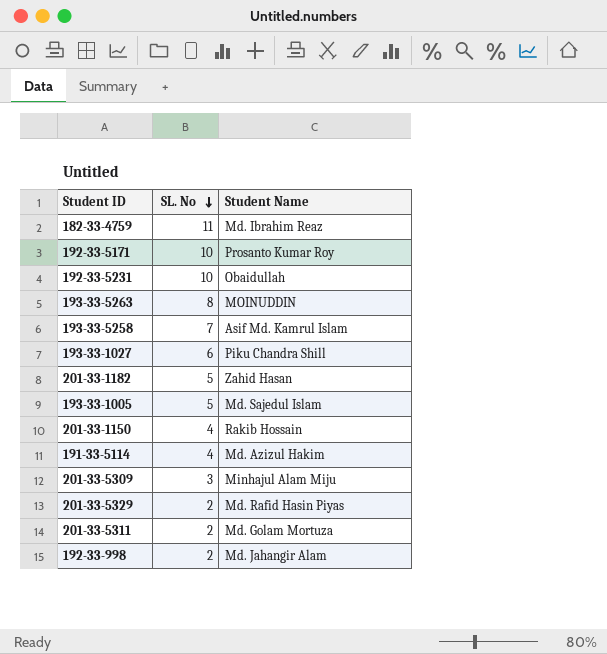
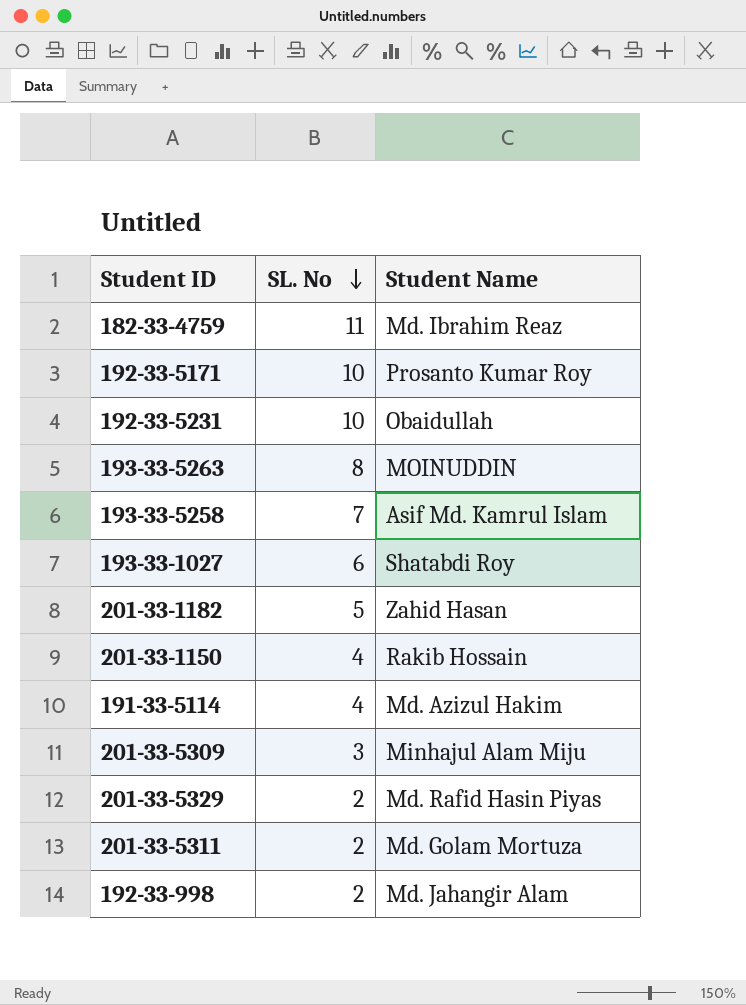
row 193-33-1005: 5 | Md. Sajedul Islam -> none
193-33-1027 | Student Name: Piku Chandra Shill -> Shatabdi Roy

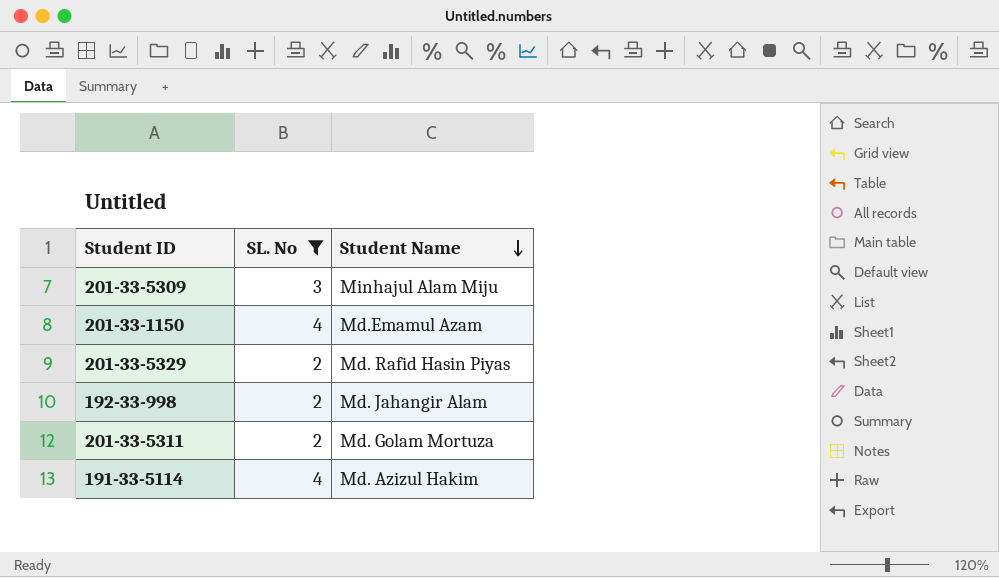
filter: none -> SL. No <= 4
row order: SL. No descending -> Student Name descending
201-33-1150 | Student Name: Rakib Hossain -> Md.Emamul Azam

